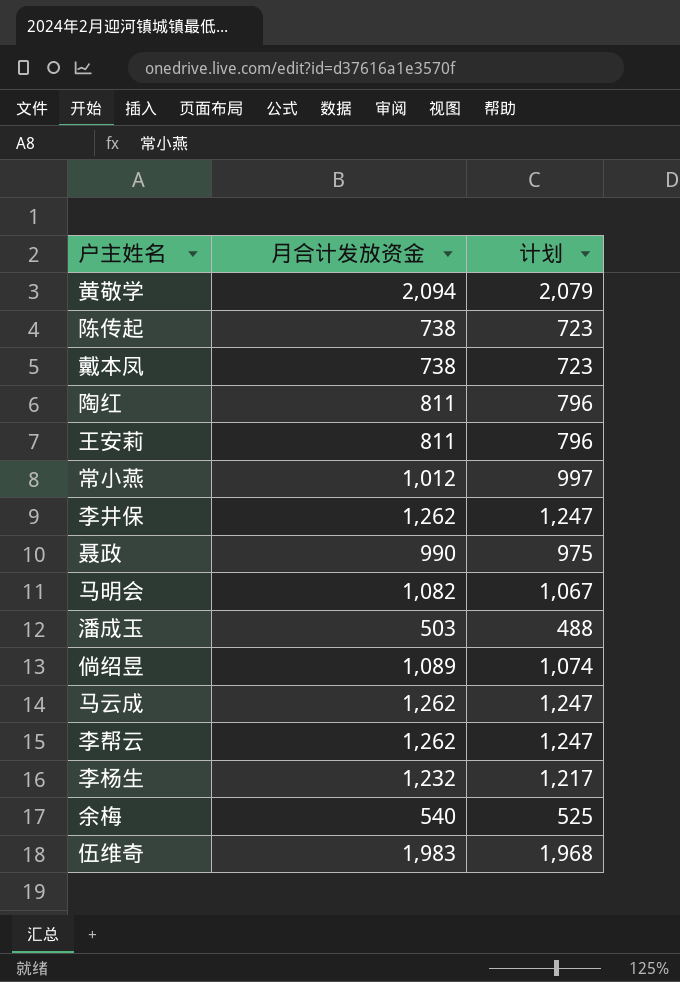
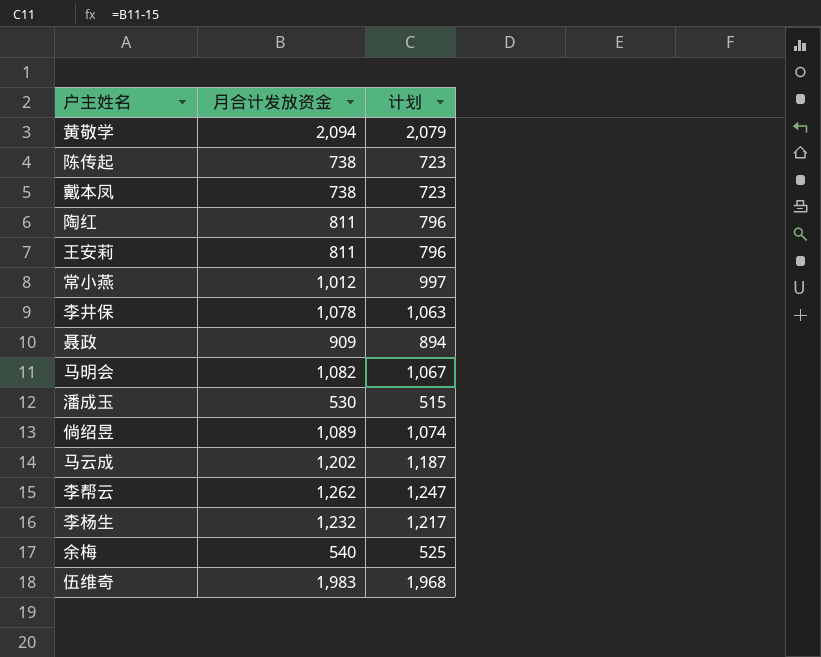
李井保 | 月合计发放资金: 1,262 -> 1,078
李井保 | 计划: 1,247 -> 1,063
聂政 | 月合计发放资金: 990 -> 909
聂政 | 计划: 975 -> 894
潘成玉 | 月合计发放资金: 503 -> 530
潘成玉 | 计划: 488 -> 515
马云成 | 月合计发放资金: 1,262 -> 1,202
马云成 | 计划: 1,247 -> 1,187

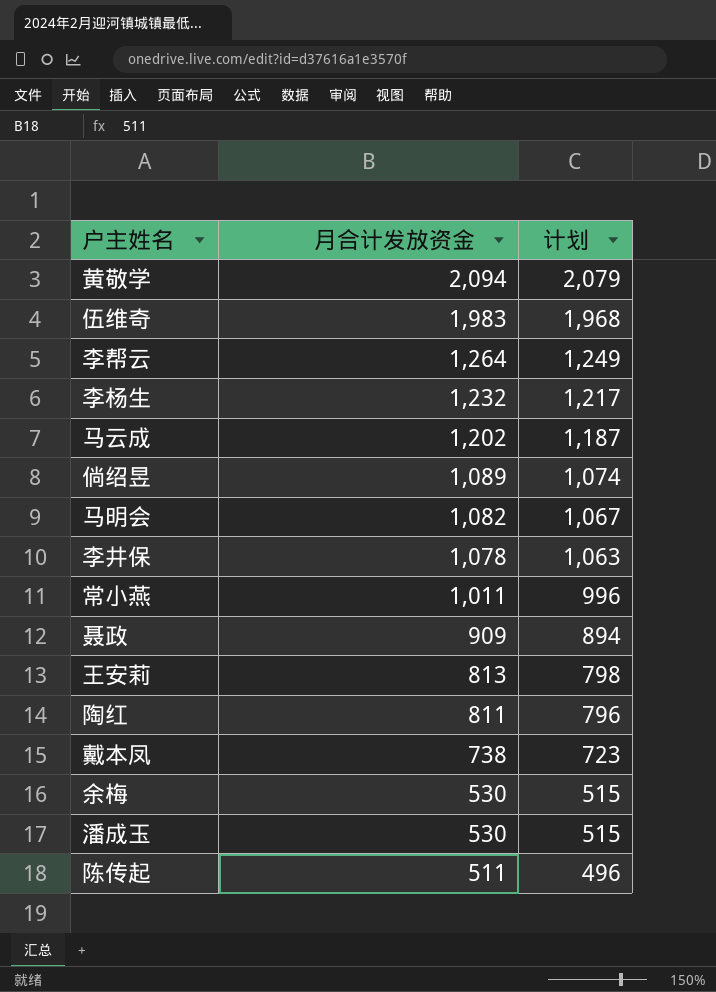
row order: none -> 月合计发放资金 descending
李帮云 | 月合计发放资金: 1,262 -> 1,264
李帮云 | 计划: 1,247 -> 1,249
常小燕 | 月合计发放资金: 1,012 -> 1,011
常小燕 | 计划: 997 -> 996
王安莉 | 月合计发放资金: 811 -> 813
王安莉 | 计划: 796 -> 798
余梅 | 月合计发放资金: 540 -> 530
余梅 | 计划: 525 -> 515
陈传起 | 月合计发放资金: 738 -> 511
陈传起 | 计划: 723 -> 496

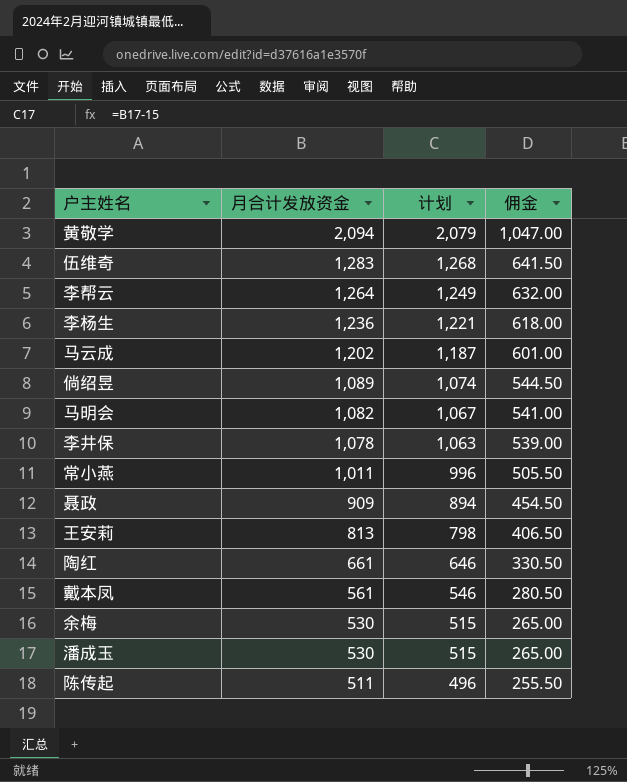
column 佣金 | formula: none -> [月合计发放资金] * 0.5
伍维奇 | 月合计发放资金: 1,983 -> 1,283
伍维奇 | 计划: 1,968 -> 1,268
李杨生 | 月合计发放资金: 1,232 -> 1,236
李杨生 | 计划: 1,217 -> 1,221
陶红 | 月合计发放资金: 811 -> 661
陶红 | 计划: 796 -> 646
戴本凤 | 月合计发放资金: 738 -> 561
戴本凤 | 计划: 723 -> 546

